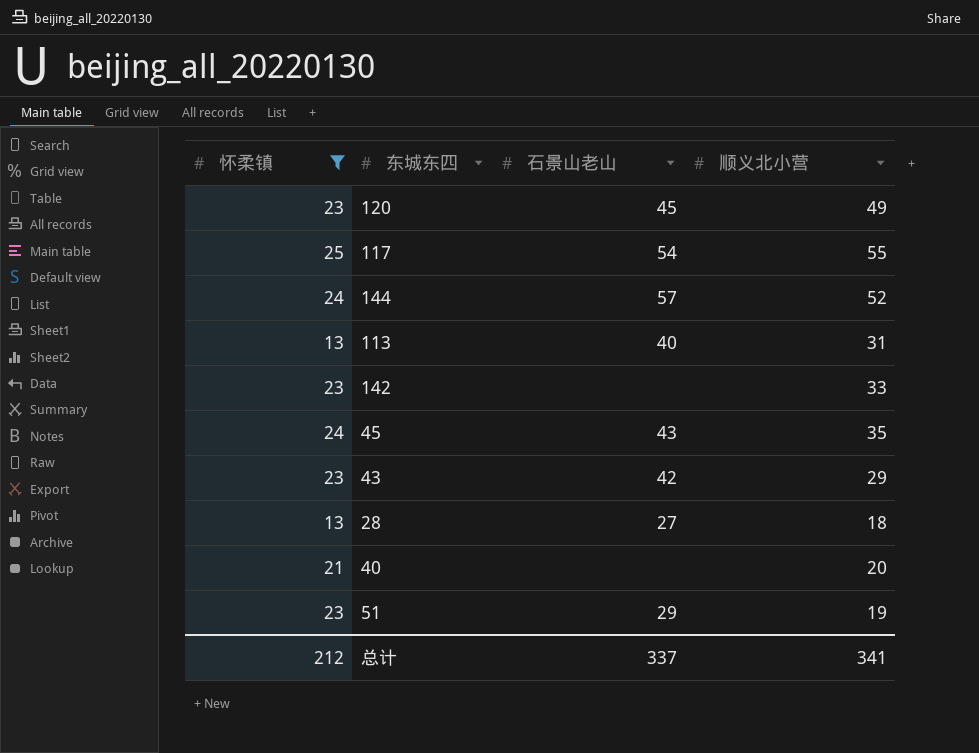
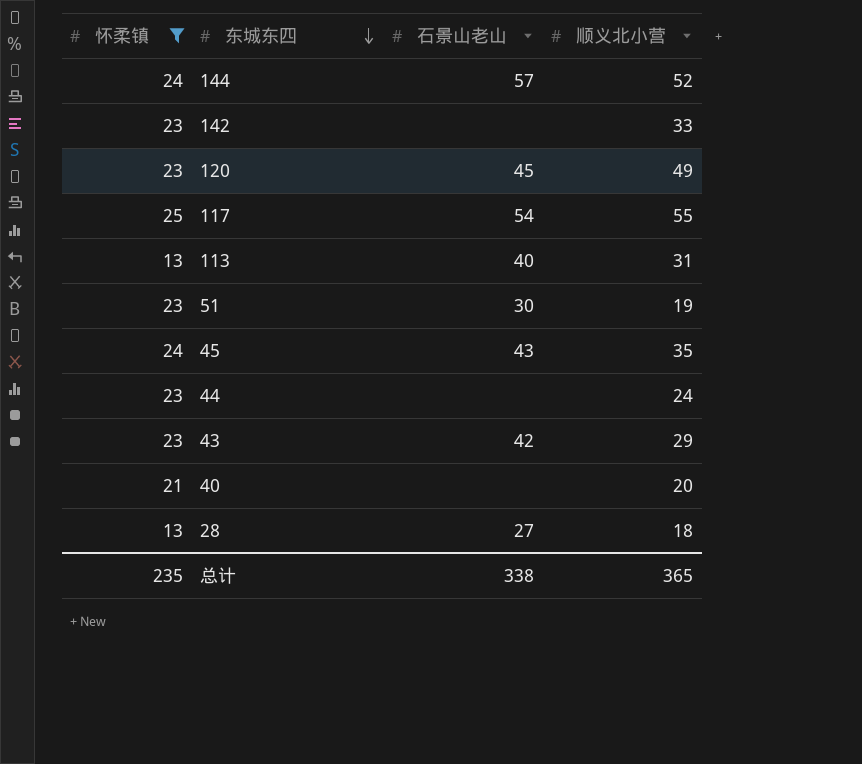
row order: none -> 东城东四 descending
51 | 石景山老山: 29 -> 30
row 44: none -> 23 | none | 24
总计 | 怀柔镇: 212 -> 235
总计 | 石景山老山: 337 -> 338
总计 | 顺义北小营: 341 -> 365

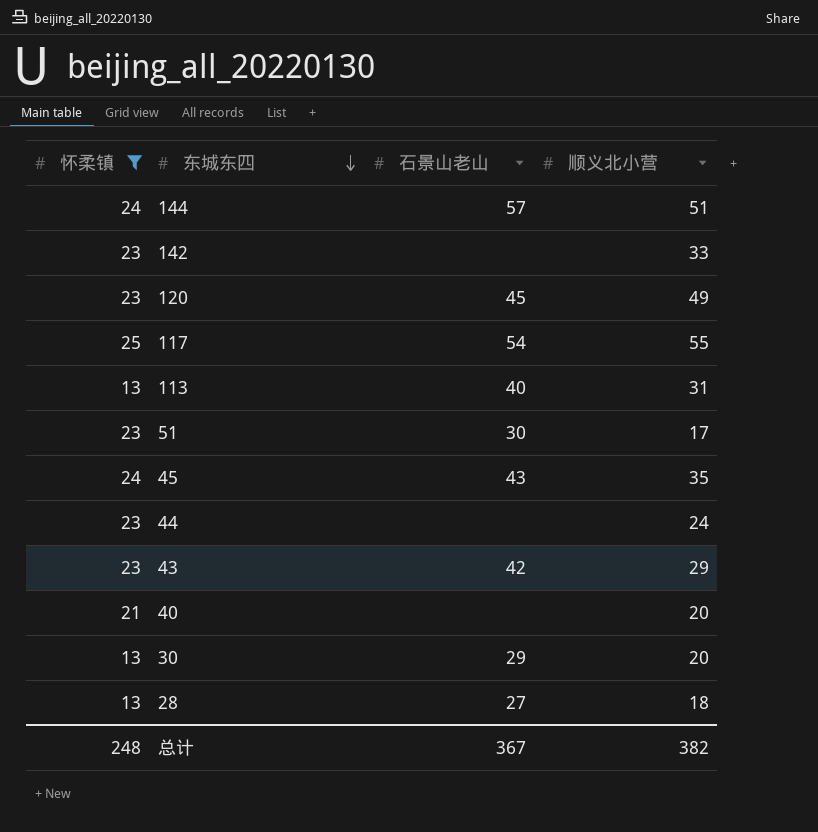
144 | 顺义北小营: 52 -> 51
51 | 顺义北小营: 19 -> 17
row 30: none -> 13 | 29 | 20
总计 | 怀柔镇: 235 -> 248
总计 | 石景山老山: 338 -> 367
总计 | 顺义北小营: 365 -> 382

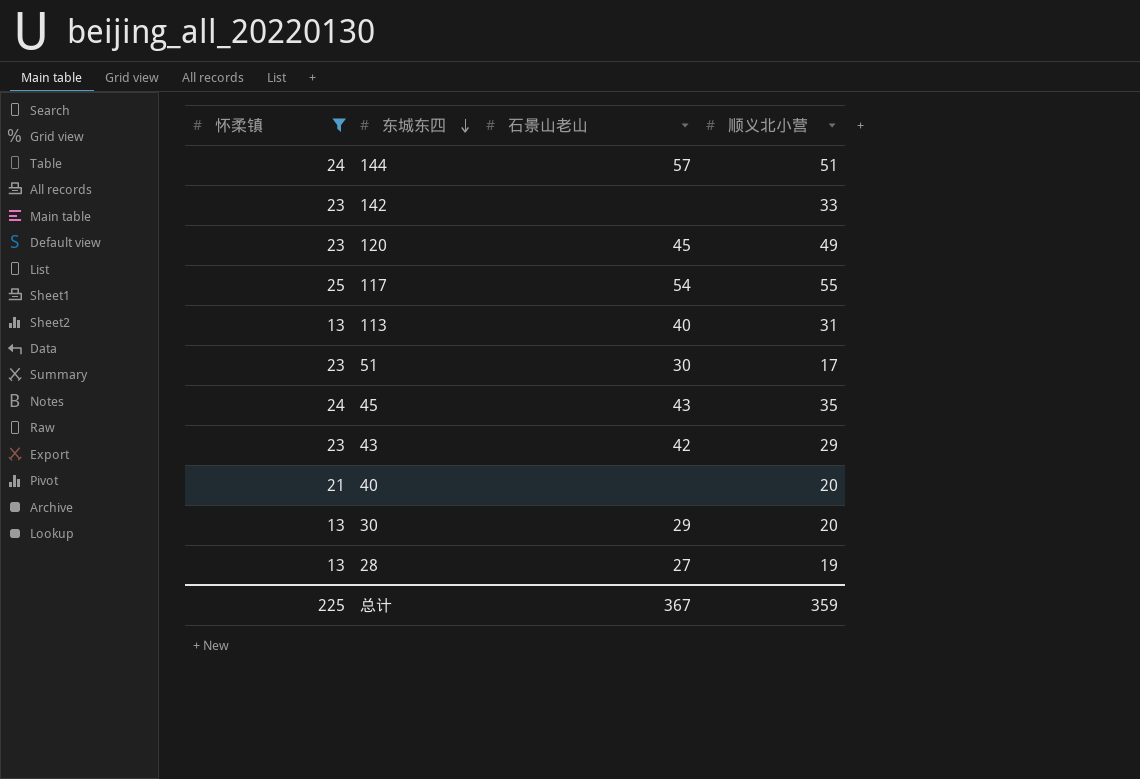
row 44: 23 | none | 24 -> none
28 | 顺义北小营: 18 -> 19
总计 | 怀柔镇: 248 -> 225
总计 | 顺义北小营: 382 -> 359

